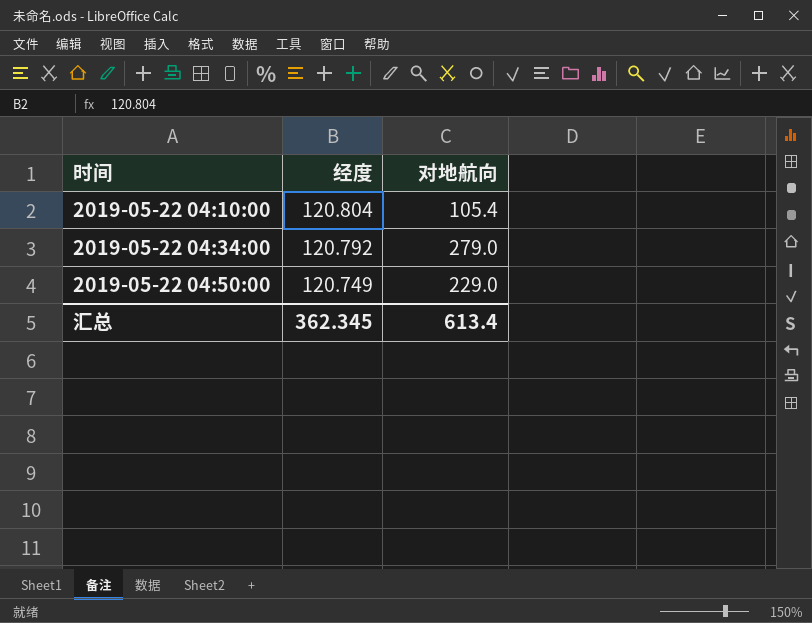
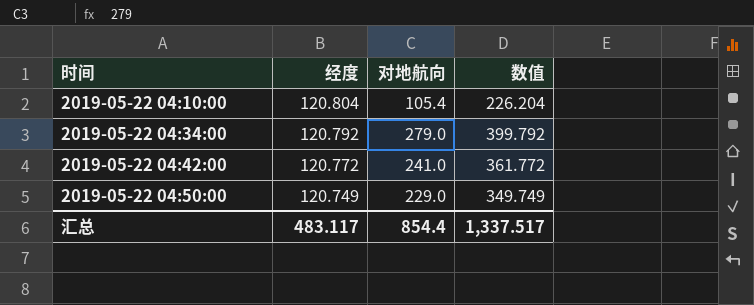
column 数值 | formula: none -> [经度] + [对地航向]
row 2019-05-22 04:42:00: none -> 120.772 | 241.0 | 361.772
汇总 | 经度: 362.345 -> 483.117
汇总 | 对地航向: 613.4 -> 854.4

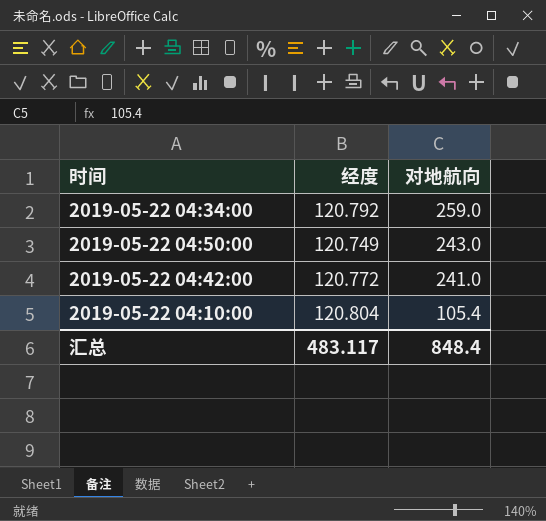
row order: 时间 ascending -> 对地航向 descending
column 数值 | formula: [经度] + [对地航向] -> none
2019-05-22 04:34:00 | 对地航向: 279.0 -> 259.0
2019-05-22 04:50:00 | 对地航向: 229.0 -> 243.0
汇总 | 对地航向: 854.4 -> 848.4

